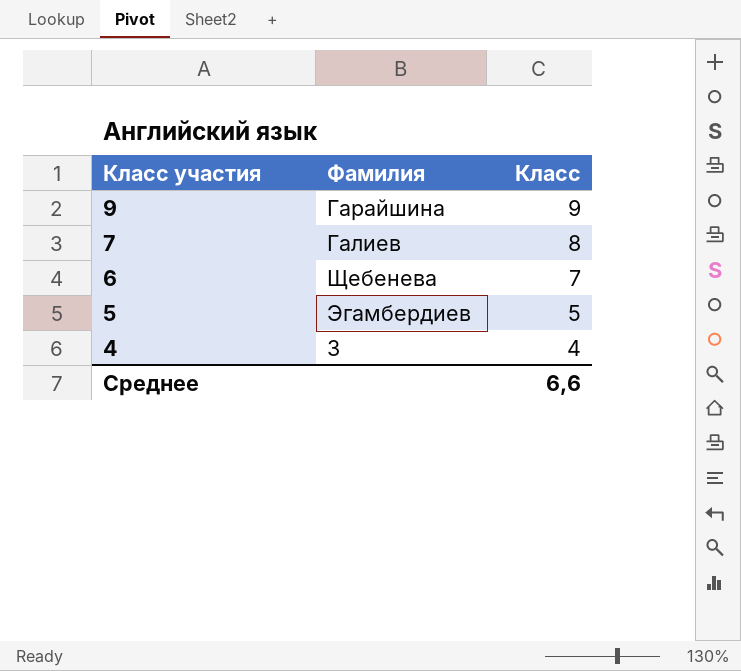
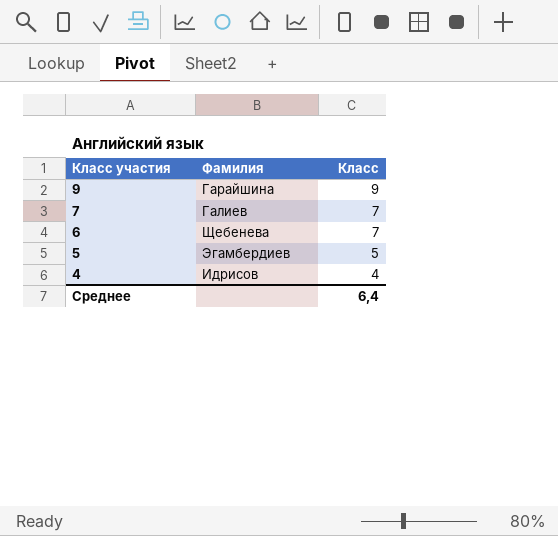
7 | Класс: 8 -> 7
4 | Фамилия: 3 -> Идрисов
Среднее | Класс: 6,6 -> 6,4

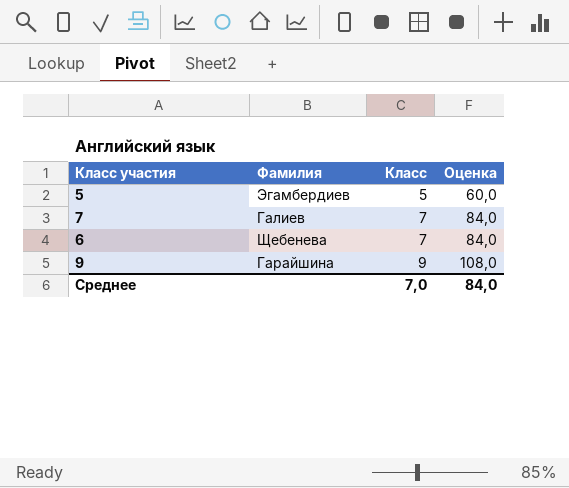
row order: Класс участия descending -> Класс ascending
column Оценка | formula: none -> [Класс] * 12
row 4: Идрисов | 4 -> none
Среднее | Класс: 6,4 -> 7,0

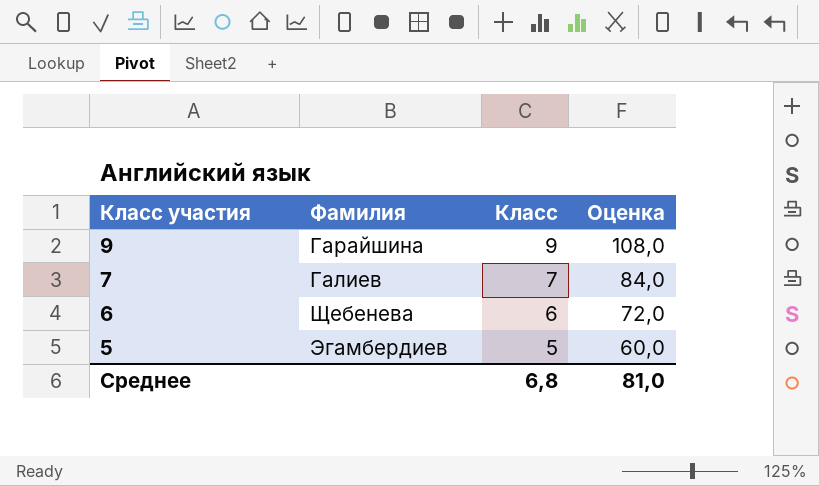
row order: Класс ascending -> Класс участия descending
6 | Класс: 7 -> 6
6 | Оценка: 84,0 -> 72,0
Среднее | Класс: 7,0 -> 6,8
Среднее | Оценка: 84,0 -> 81,0

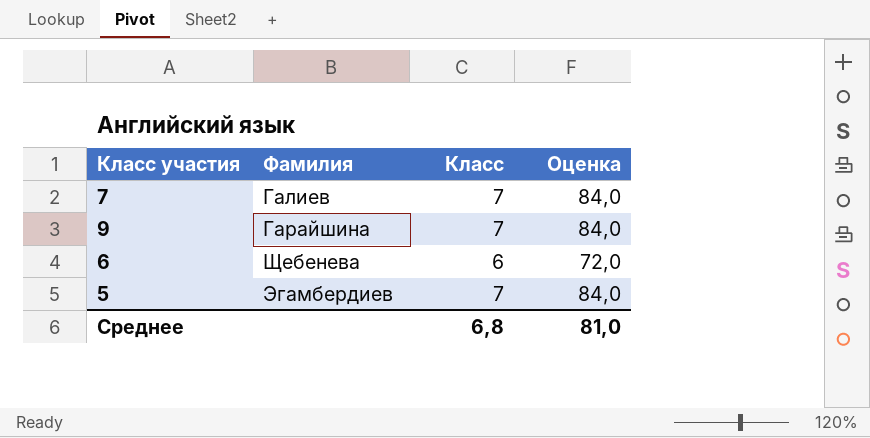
row order: Класс участия descending -> Фамилия ascending
9 | Класс: 9 -> 7
9 | Оценка: 108,0 -> 84,0
5 | Класс: 5 -> 7
5 | Оценка: 60,0 -> 84,0

